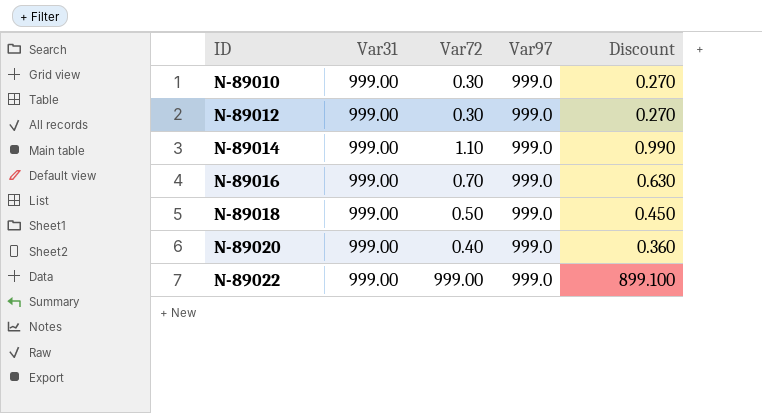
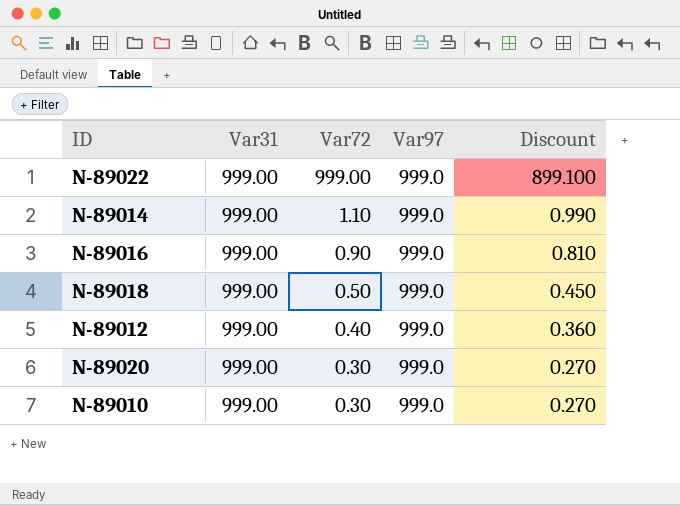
row order: ID ascending -> Var72 descending
N-89016 | Var72: 0.70 -> 0.90
N-89016 | Discount: 0.630 -> 0.810
N-89012 | Var72: 0.30 -> 0.40
N-89012 | Discount: 0.270 -> 0.360
N-89020 | Var72: 0.40 -> 0.30
N-89020 | Discount: 0.360 -> 0.270

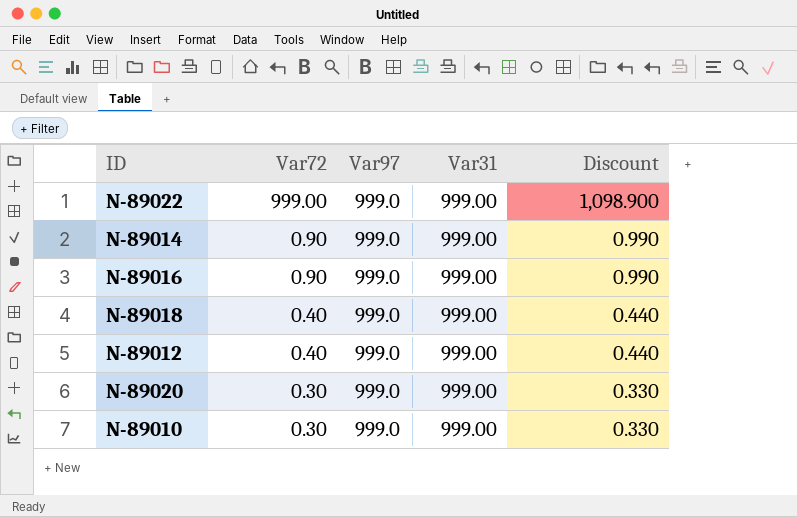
column Var31 | position: 2 -> 4
column Discount | formula: [Var72] * 0.9 -> [Var72] * 1.1
N-89014 | Var72: 1.10 -> 0.90
N-89018 | Var72: 0.50 -> 0.40

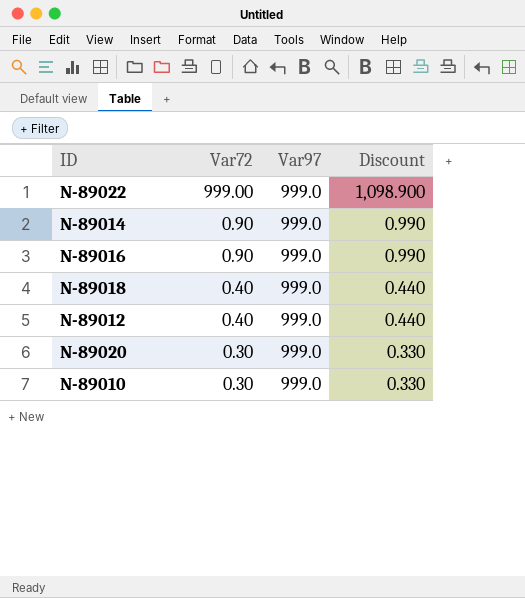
column Var31 | position: 4 -> none

